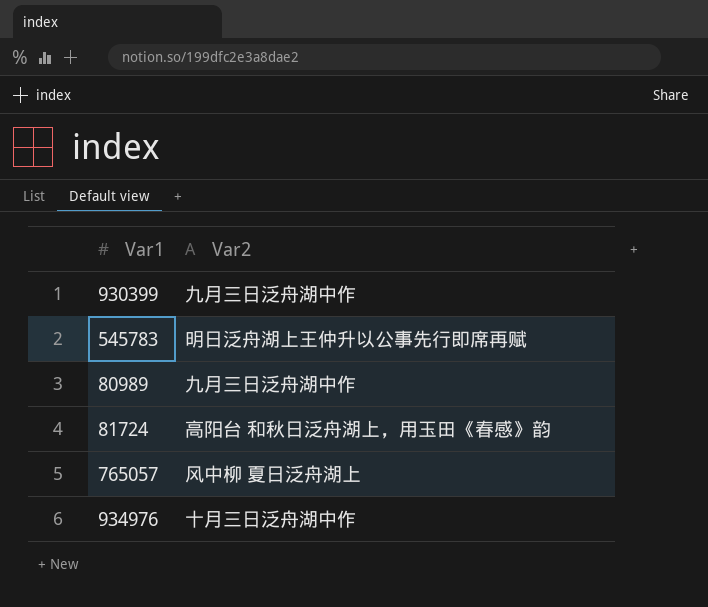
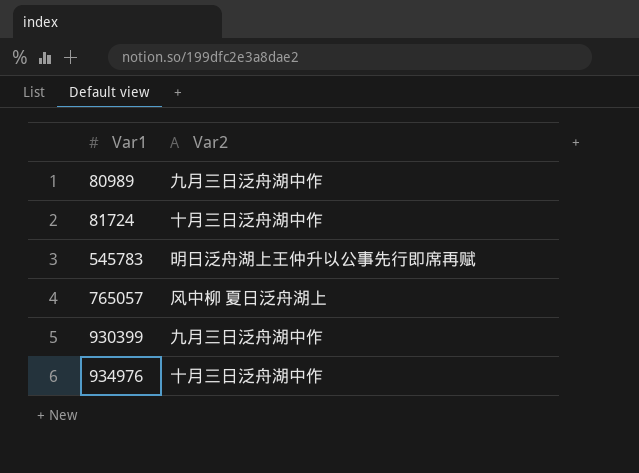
row order: none -> Var1 ascending
81724 | Var2: 高阳台 和秋日泛舟湖上，用玉田《春感》韵 -> 十月三日泛舟湖中作

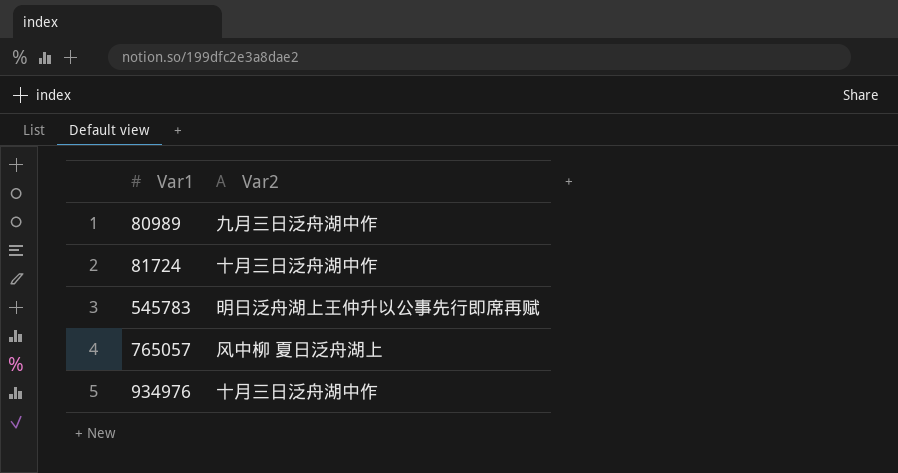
row 930399: 九月三日泛舟湖中作 -> none

